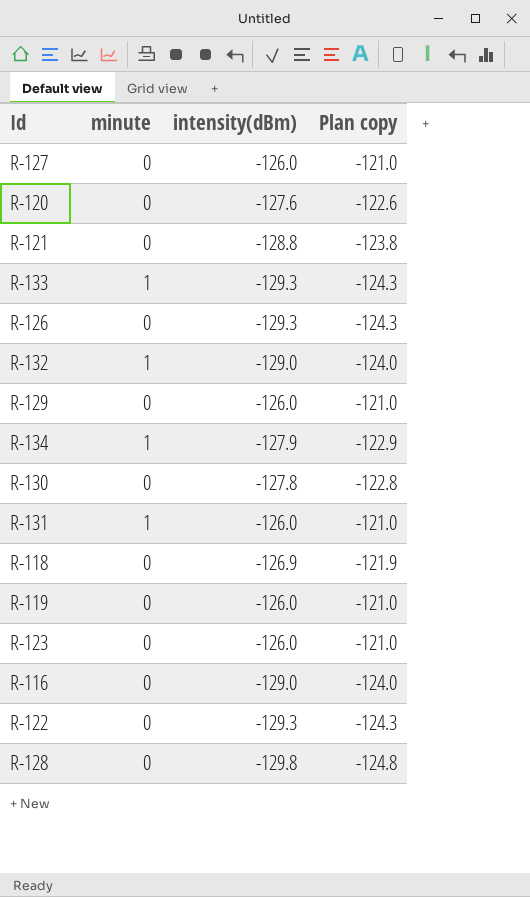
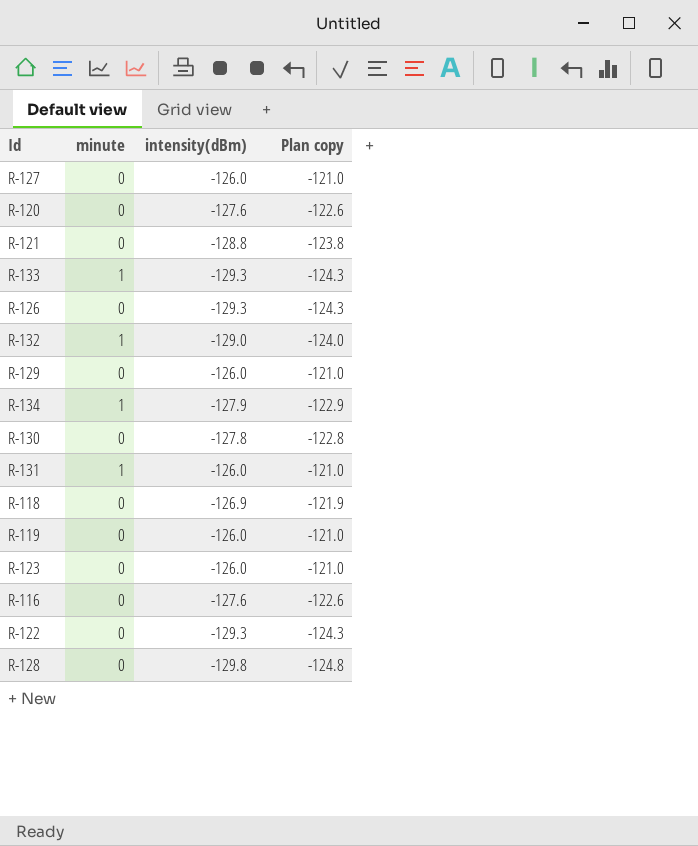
R-116 | intensity(dBm): -129.0 -> -127.6
R-116 | Plan copy: -124.0 -> -122.6

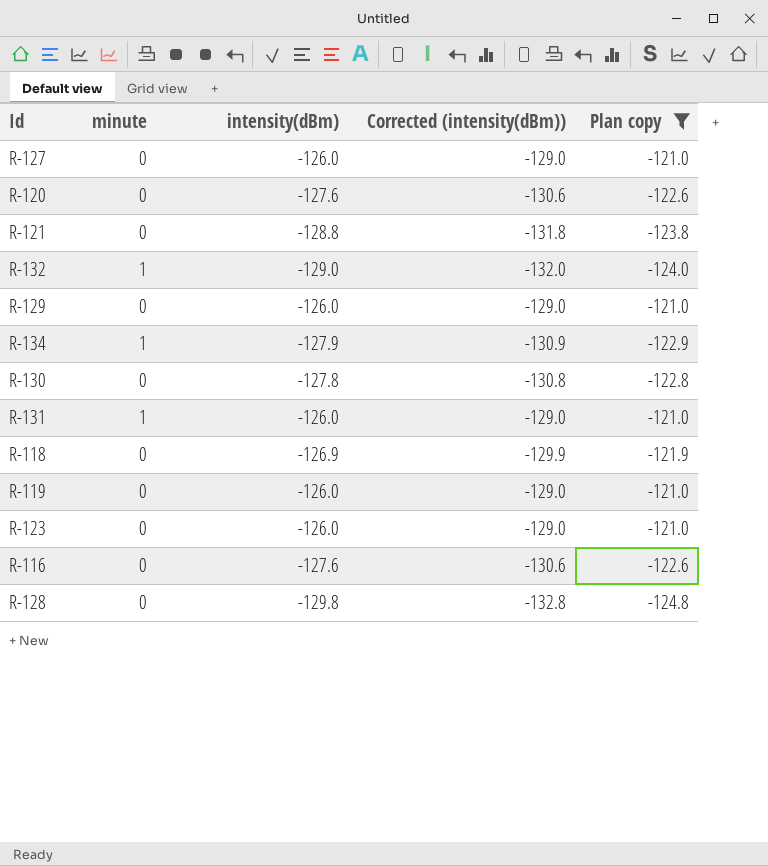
filter: none -> Plan copy != -124.3
column Corrected (intensity(dBm)) | formula: none -> [intensity(dBm)] - 3

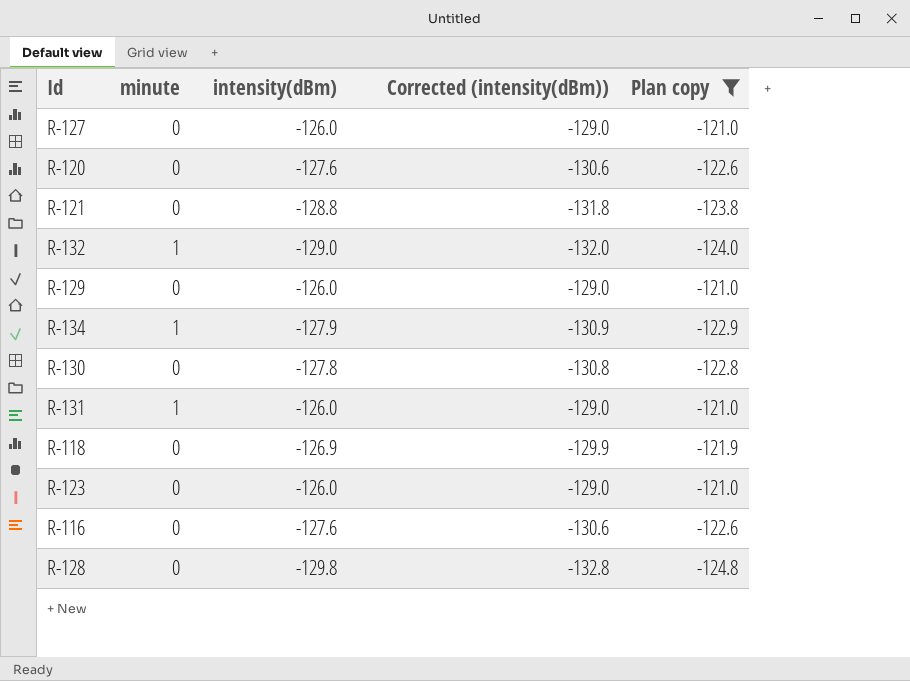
row R-119: 0 | -126.0 | -129.0 | -121.0 -> none

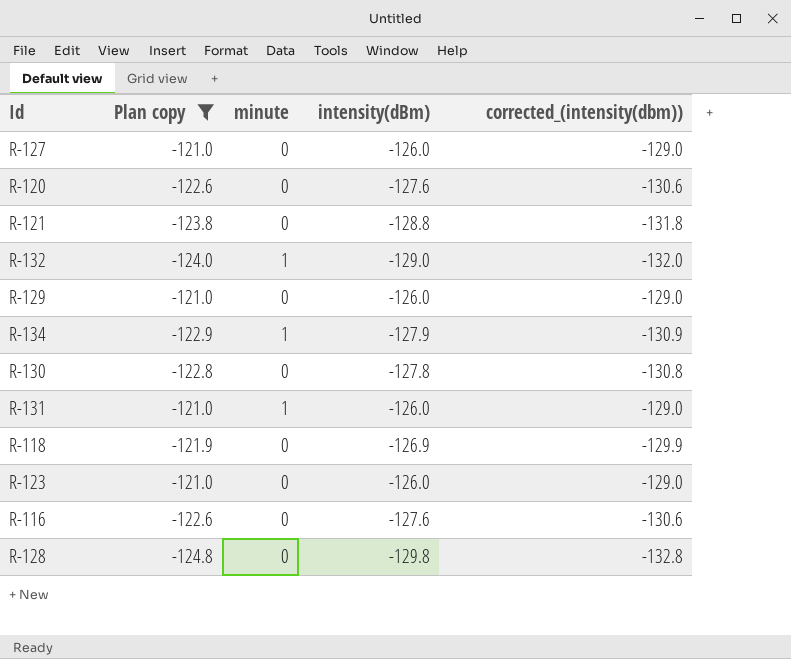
column Plan copy | position: 5 -> 2
column name: Corrected (intensity(dBm)) -> corrected_(intensity(dbm))

